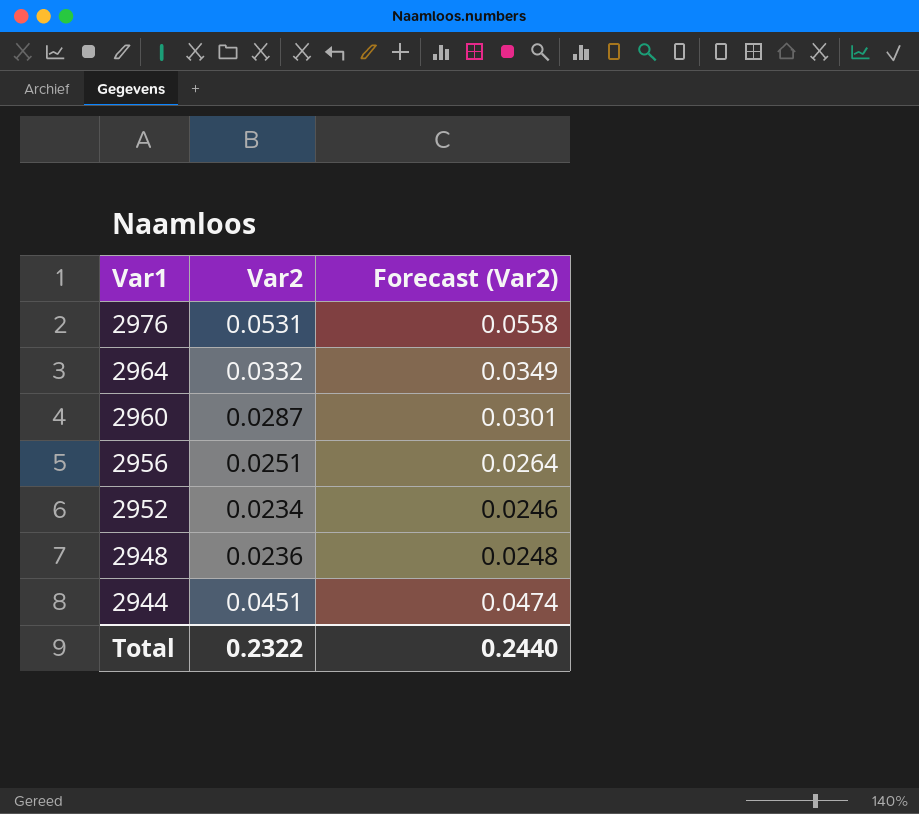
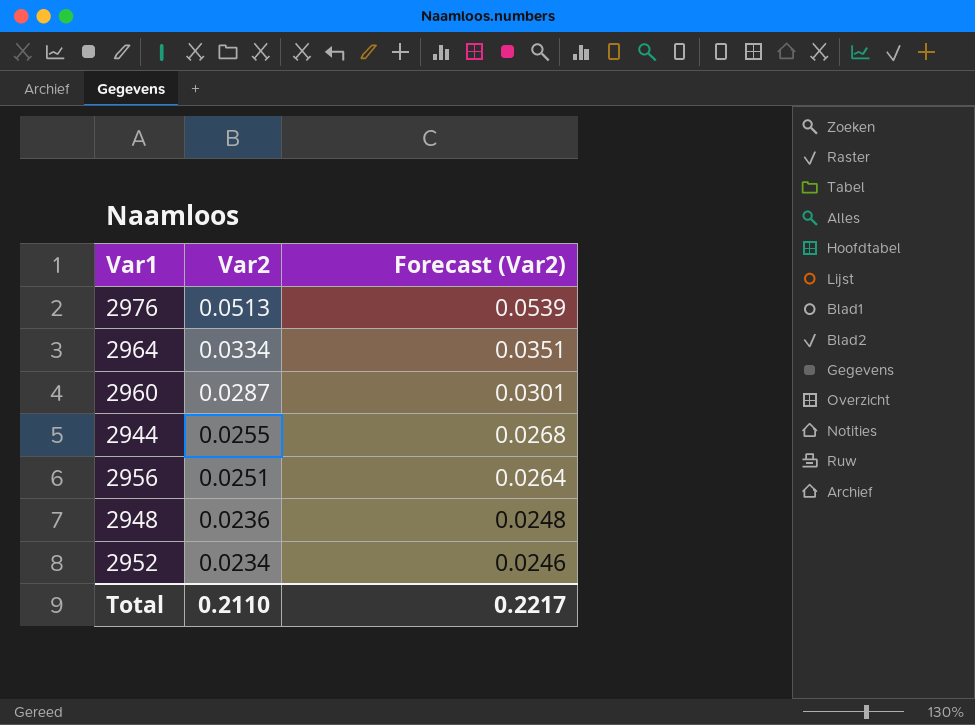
row order: Var1 descending -> Var2 descending
2976 | Var2: 0.0531 -> 0.0513
2976 | Forecast (Var2): 0.0558 -> 0.0539
2964 | Var2: 0.0332 -> 0.0334
2964 | Forecast (Var2): 0.0349 -> 0.0351
2944 | Var2: 0.0451 -> 0.0255
2944 | Forecast (Var2): 0.0474 -> 0.0268
Total | Var2: 0.2322 -> 0.2110
Total | Forecast (Var2): 0.2440 -> 0.2217

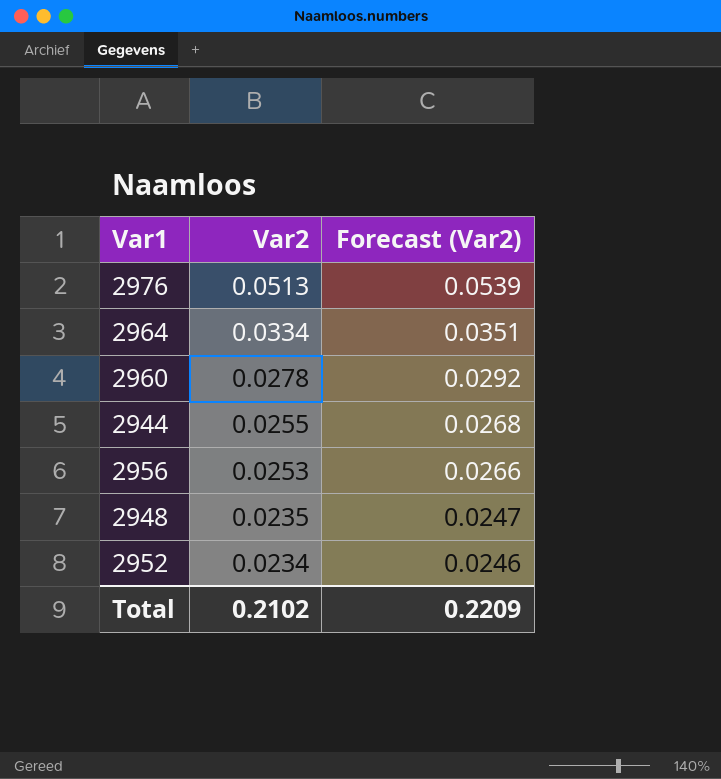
2960 | Var2: 0.0287 -> 0.0278
2960 | Forecast (Var2): 0.0301 -> 0.0292
2956 | Var2: 0.0251 -> 0.0253
2956 | Forecast (Var2): 0.0264 -> 0.0266
2948 | Var2: 0.0236 -> 0.0235
2948 | Forecast (Var2): 0.0248 -> 0.0247
Total | Var2: 0.2110 -> 0.2102
Total | Forecast (Var2): 0.2217 -> 0.2209

